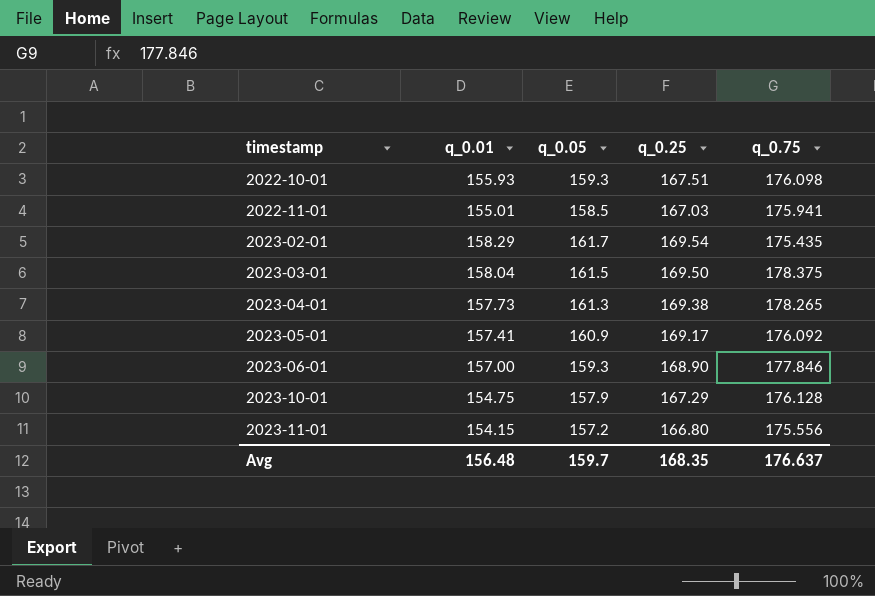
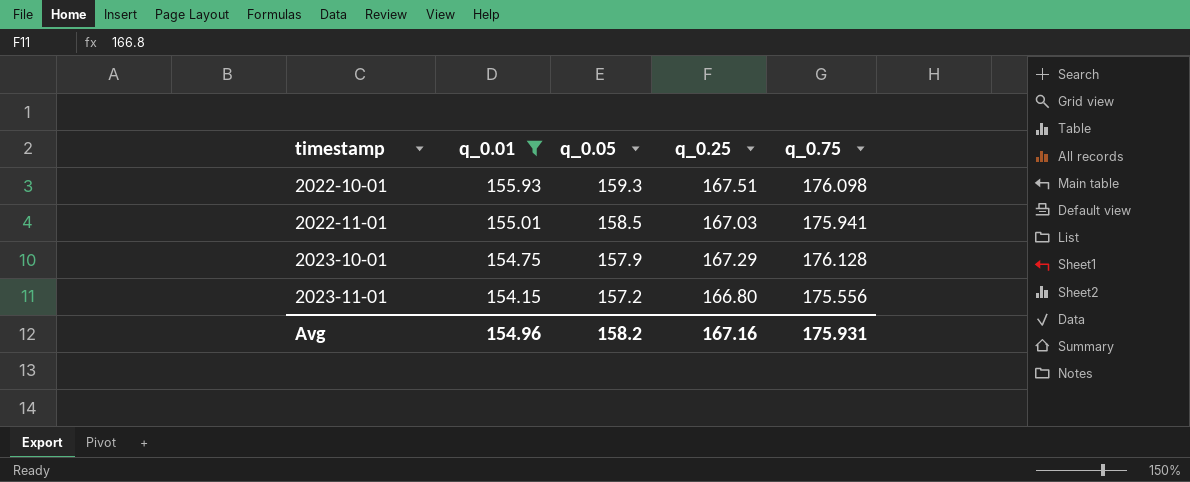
filter: none -> q_0.01 <= 155.93
Avg | q_0.01: 156.48 -> 154.96
Avg | q_0.05: 159.7 -> 158.2
Avg | q_0.25: 168.35 -> 167.16
Avg | q_0.75: 176.637 -> 175.931

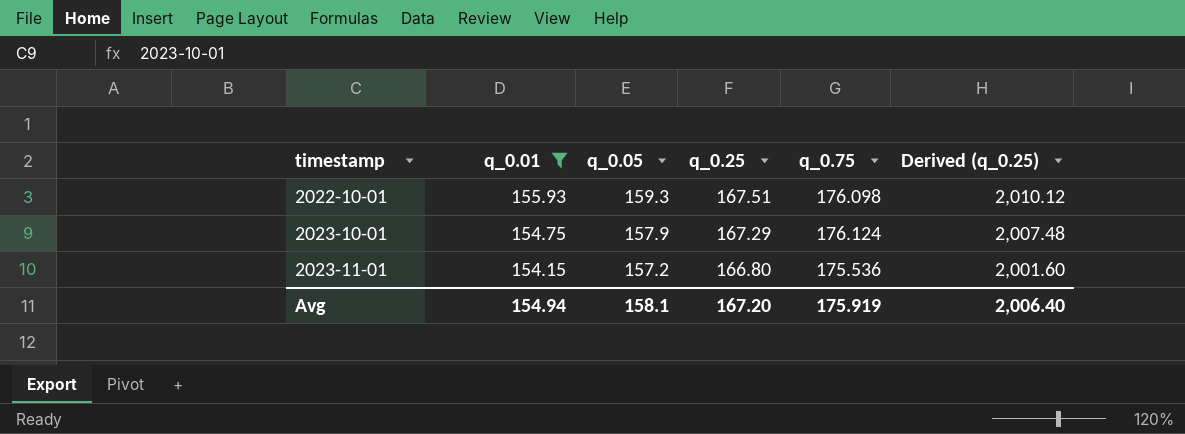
column Derived (q_0.25) | formula: none -> [q_0.25] * 12
row 2022-11-01: 155.01 | 158.5 | 167.03 | 175.941 -> none
2023-10-01 | q_0.75: 176.128 -> 176.124
2023-11-01 | q_0.75: 175.556 -> 175.536
Avg | q_0.01: 154.96 -> 154.94
Avg | q_0.05: 158.2 -> 158.1
Avg | q_0.25: 167.16 -> 167.20
Avg | q_0.75: 175.931 -> 175.919

